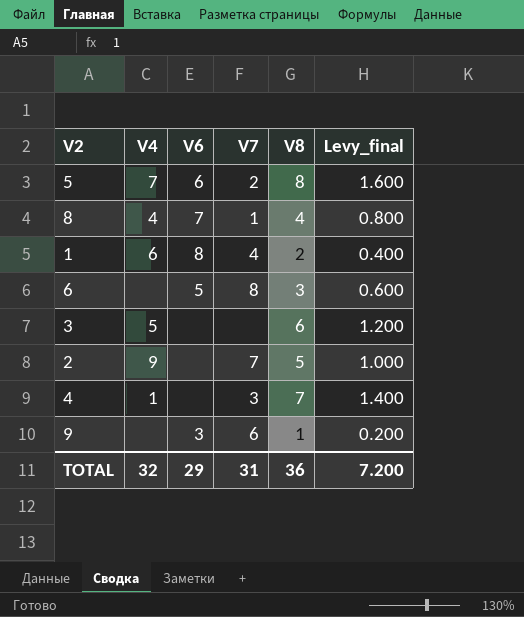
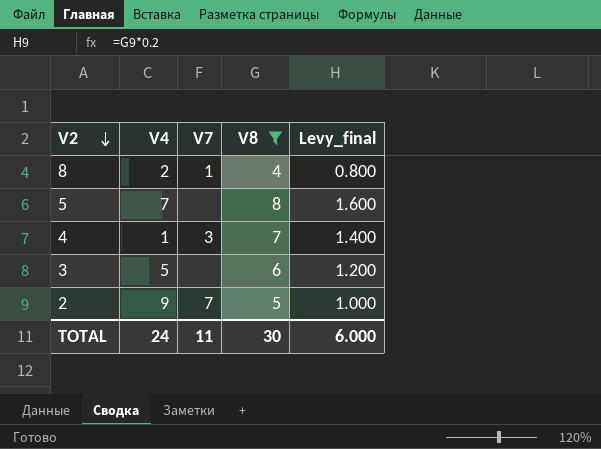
filter: none -> V8 >= 4
row order: none -> V2 descending
column V6 | position: 3 -> none
8 | V4: 4 -> 2
5 | V7: 2 -> none
TOTAL | V4: 32 -> 24
TOTAL | V7: 31 -> 11
TOTAL | V8: 36 -> 30
TOTAL | Levy_final: 7.200 -> 6.000

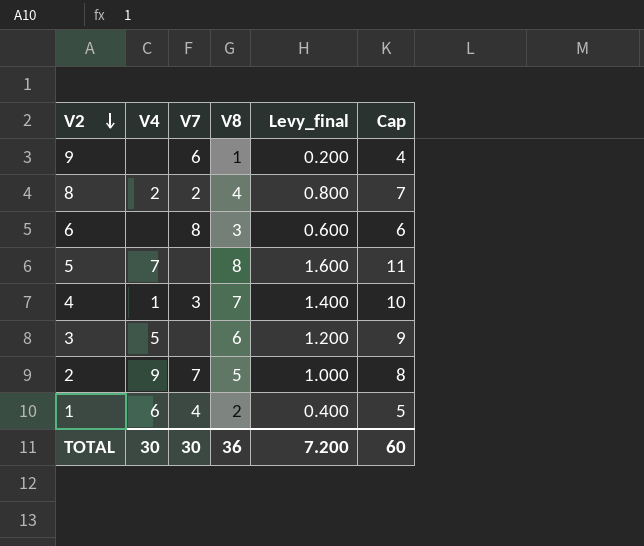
filter: V8 >= 4 -> none
column Cap | formula: none -> [V8] + 3
8 | V7: 1 -> 2
TOTAL | V4: 24 -> 30
TOTAL | V7: 11 -> 30
TOTAL | V8: 30 -> 36
TOTAL | Levy_final: 6.000 -> 7.200

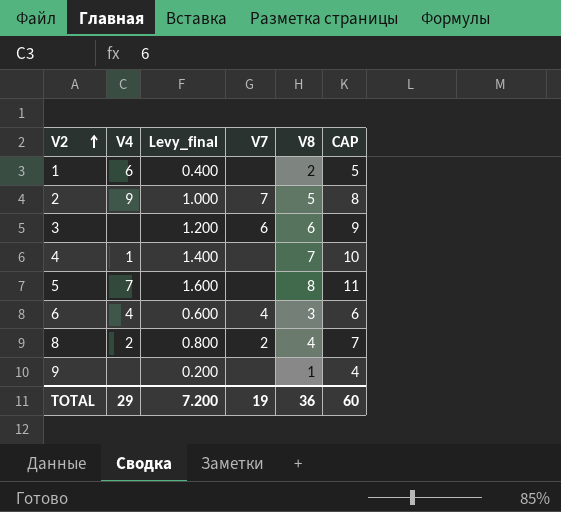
row order: V2 descending -> V2 ascending
column Levy_final | position: 5 -> 3
column name: Cap -> CAP
1 | V7: 4 -> none
3 | V4: 5 -> none
3 | V7: none -> 6
4 | V7: 3 -> none
6 | V4: none -> 4
6 | V7: 8 -> 4
9 | V7: 6 -> none
TOTAL | V4: 30 -> 29
TOTAL | V7: 30 -> 19

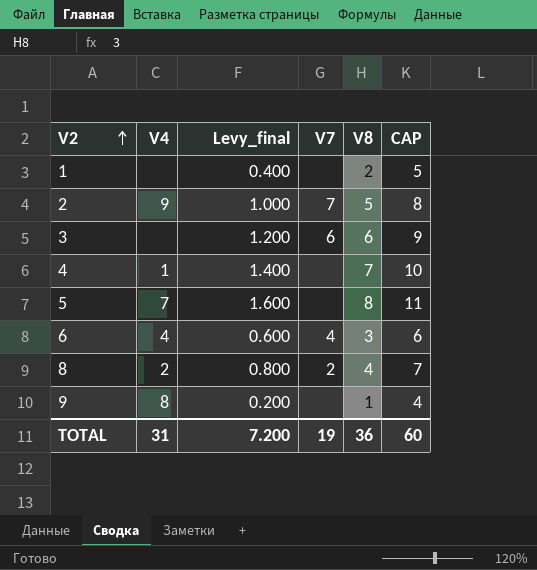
1 | V4: 6 -> none
9 | V4: none -> 8
TOTAL | V4: 29 -> 31

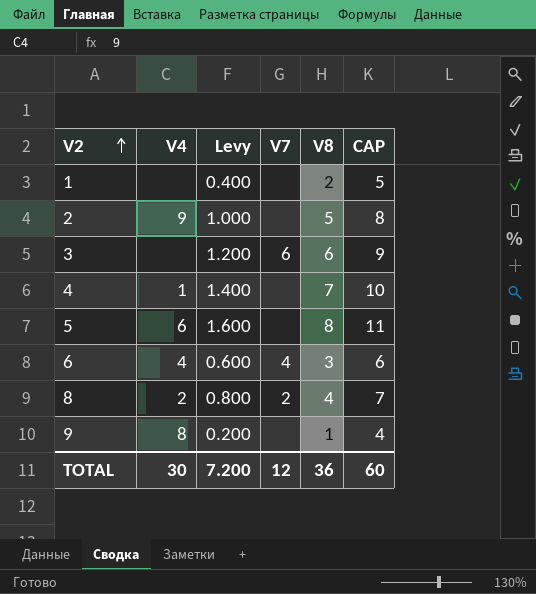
column name: Levy_final -> Levy
2 | V7: 7 -> none
5 | V4: 7 -> 6
TOTAL | V4: 31 -> 30
TOTAL | V7: 19 -> 12

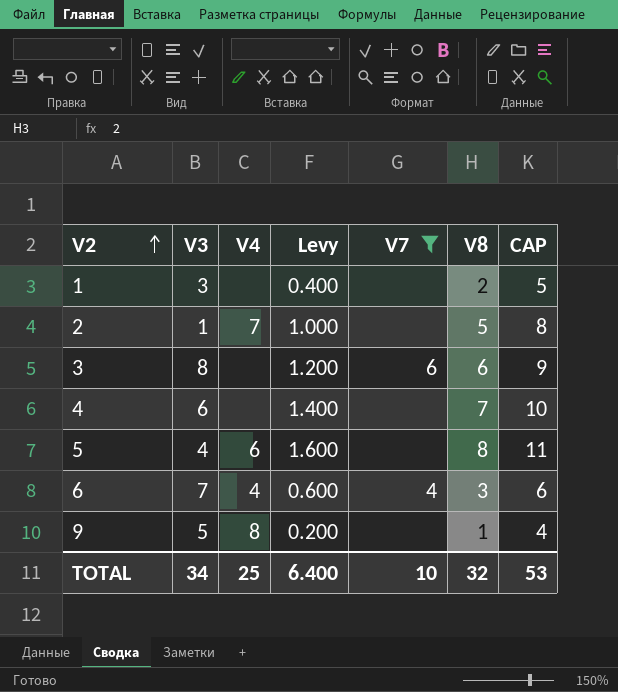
filter: none -> V7 != 2
column V3 | position: none -> 2
2 | V4: 9 -> 7
4 | V4: 1 -> none
TOTAL | V4: 30 -> 25
TOTAL | Levy: 7.200 -> 6.400
TOTAL | V7: 12 -> 10
TOTAL | V8: 36 -> 32
TOTAL | CAP: 60 -> 53

